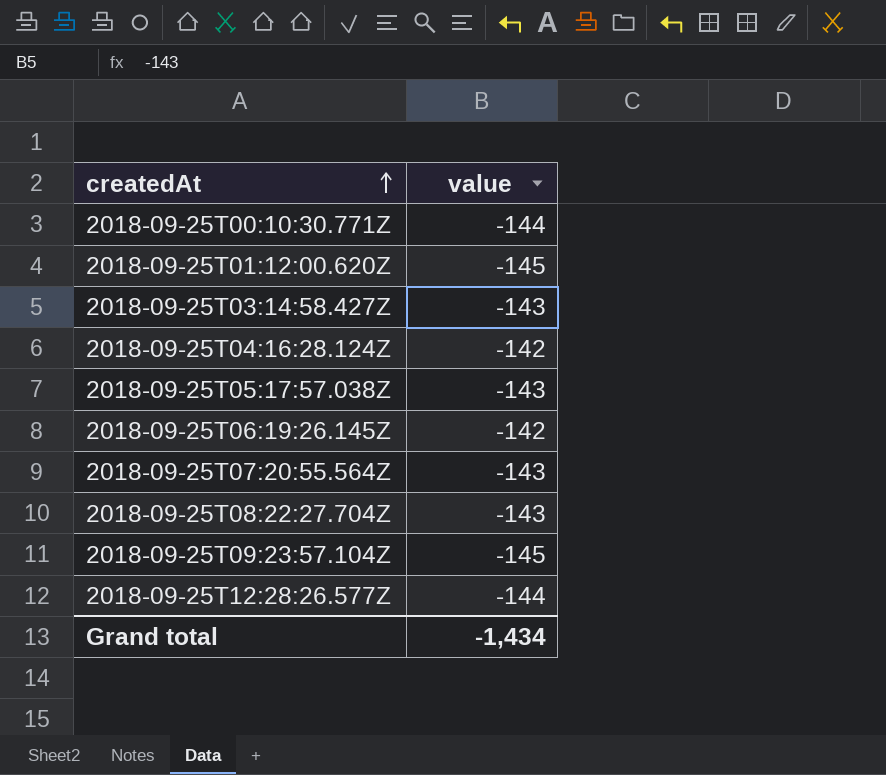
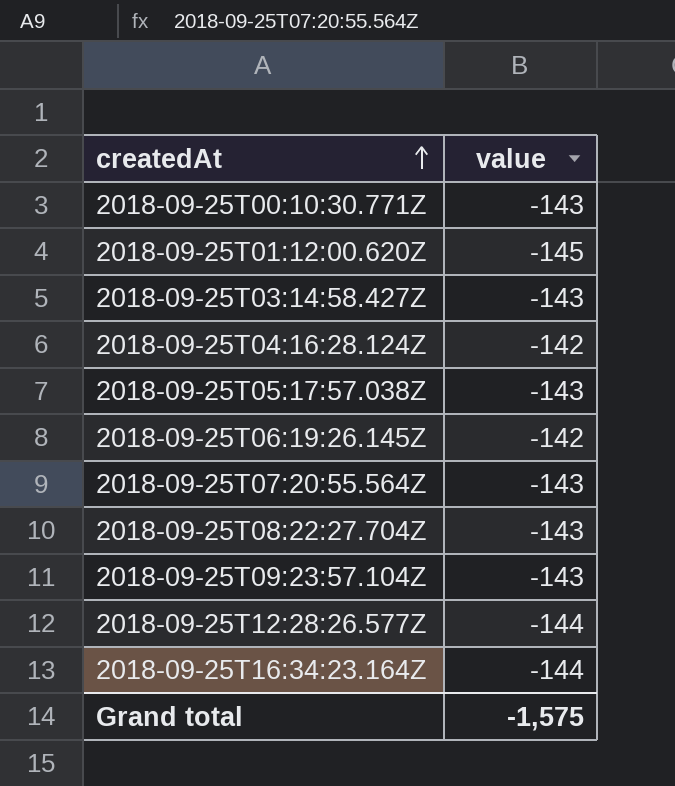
2018-09-25T00:10:30.771Z | value: -144 -> -143
2018-09-25T09:23:57.104Z | value: -145 -> -143
row 2018-09-25T16:34:23.164Z: none -> -144
Grand total | value: -1,434 -> -1,575

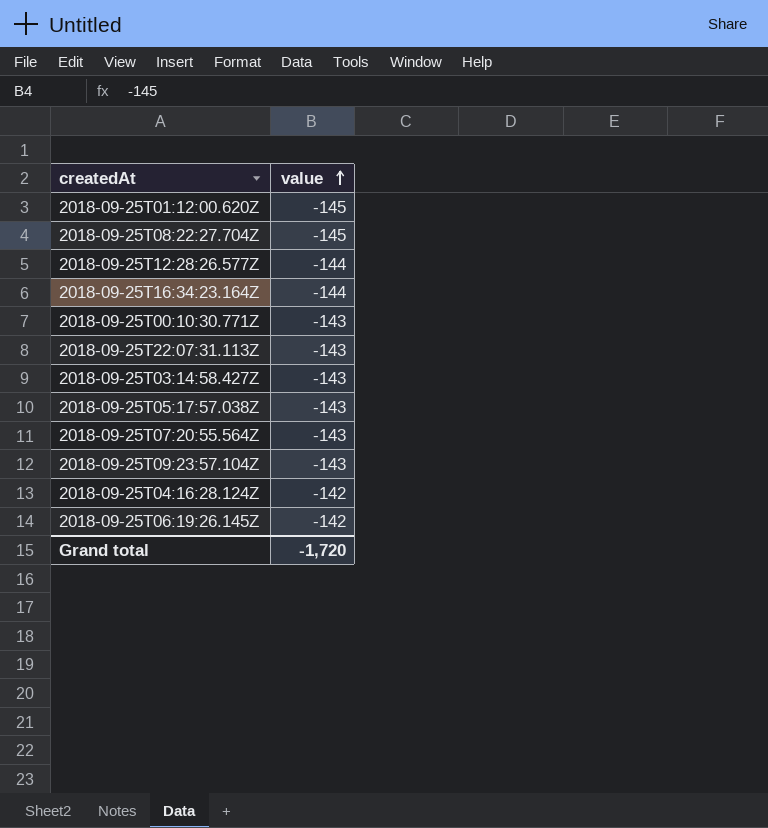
row order: createdAt ascending -> value ascending
2018-09-25T08:22:27.704Z | value: -143 -> -145
row 2018-09-25T22:07:31.113Z: none -> -143
Grand total | value: -1,575 -> -1,720

